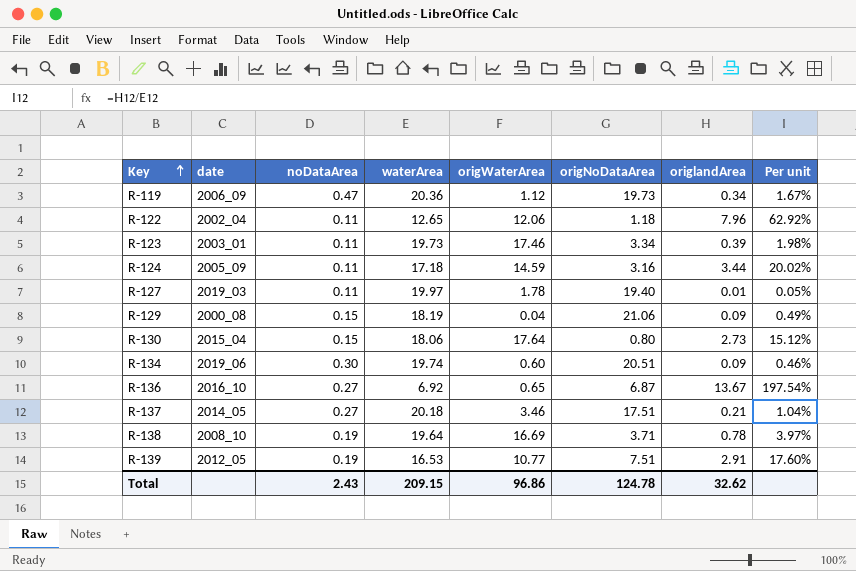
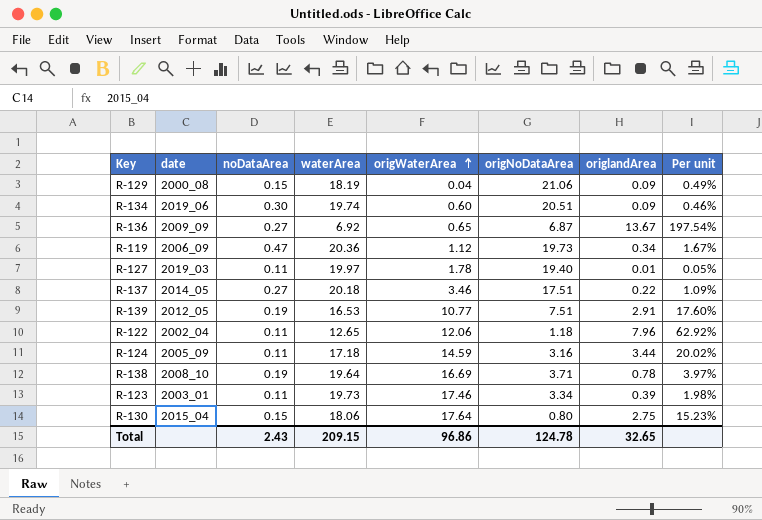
row order: Key ascending -> origWaterArea ascending
R-136 | date: 2016_10 -> 2009_09
R-137 | origlandArea: 0.21 -> 0.22
R-137 | Per unit: 1.04% -> 1.09%
R-130 | origlandArea: 2.73 -> 2.75
R-130 | Per unit: 15.12% -> 15.23%
Total | origlandArea: 32.62 -> 32.65

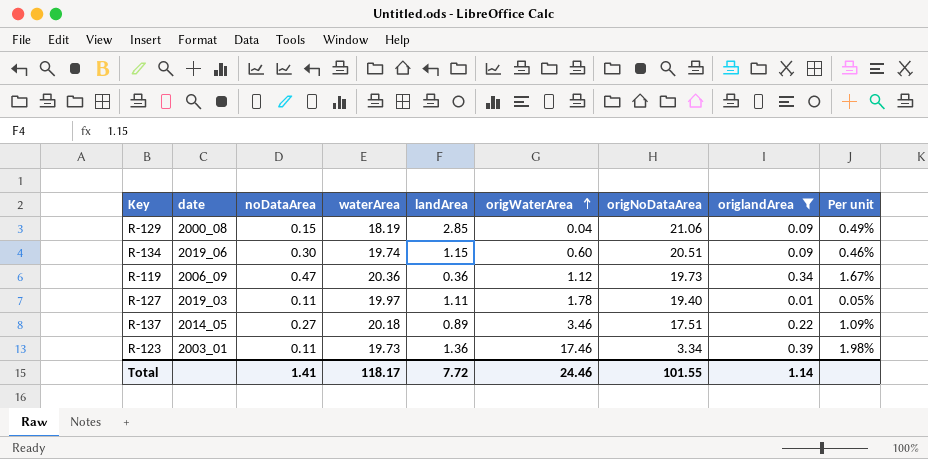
filter: none -> origlandArea <= 0.39
column landArea | position: none -> 5
Total | noDataArea: 2.43 -> 1.41
Total | waterArea: 209.15 -> 118.17
Total | origWaterArea: 96.86 -> 24.46
Total | origNoDataArea: 124.78 -> 101.55
Total | origlandArea: 32.65 -> 1.14

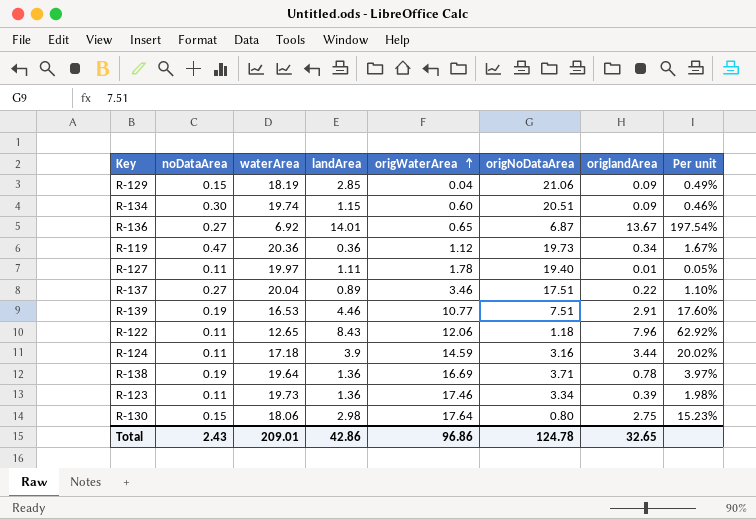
filter: origlandArea <= 0.39 -> none
column date | position: 2 -> none
R-137 | waterArea: 20.18 -> 20.04
R-137 | Per unit: 1.09% -> 1.10%
Total | noDataArea: 1.41 -> 2.43
Total | waterArea: 118.17 -> 209.01
Total | landArea: 7.72 -> 42.86
Total | origWaterArea: 24.46 -> 96.86
Total | origNoDataArea: 101.55 -> 124.78
Total | origlandArea: 1.14 -> 32.65

